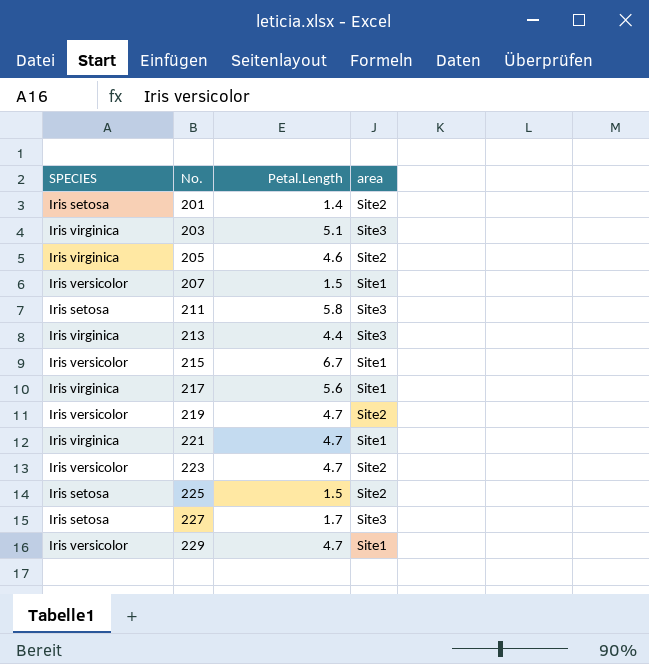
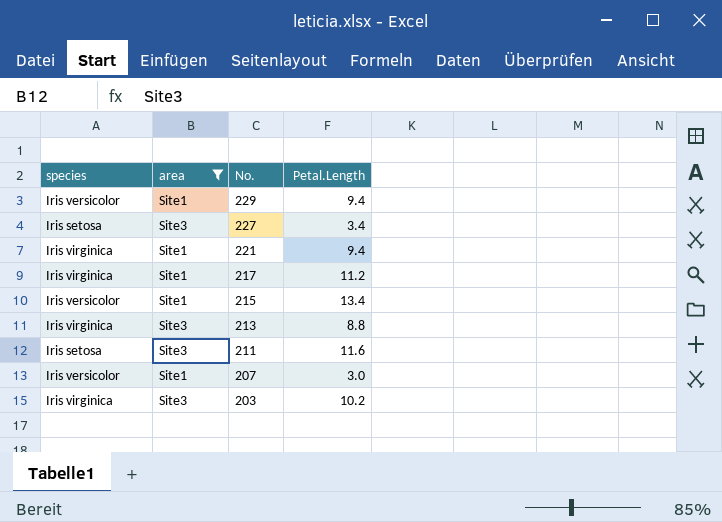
filter: none -> area != Site2
row order: No. ascending -> No. descending
column name: SPECIES -> species
column area | position: 4 -> 2
229 | Petal.Length: 4.7 -> 9.4
227 | Petal.Length: 1.7 -> 3.4
221 | Petal.Length: 4.7 -> 9.4
217 | Petal.Length: 5.6 -> 11.2
215 | Petal.Length: 6.7 -> 13.4
213 | Petal.Length: 4.4 -> 8.8
211 | Petal.Length: 5.8 -> 11.6
207 | Petal.Length: 1.5 -> 3.0
203 | Petal.Length: 5.1 -> 10.2

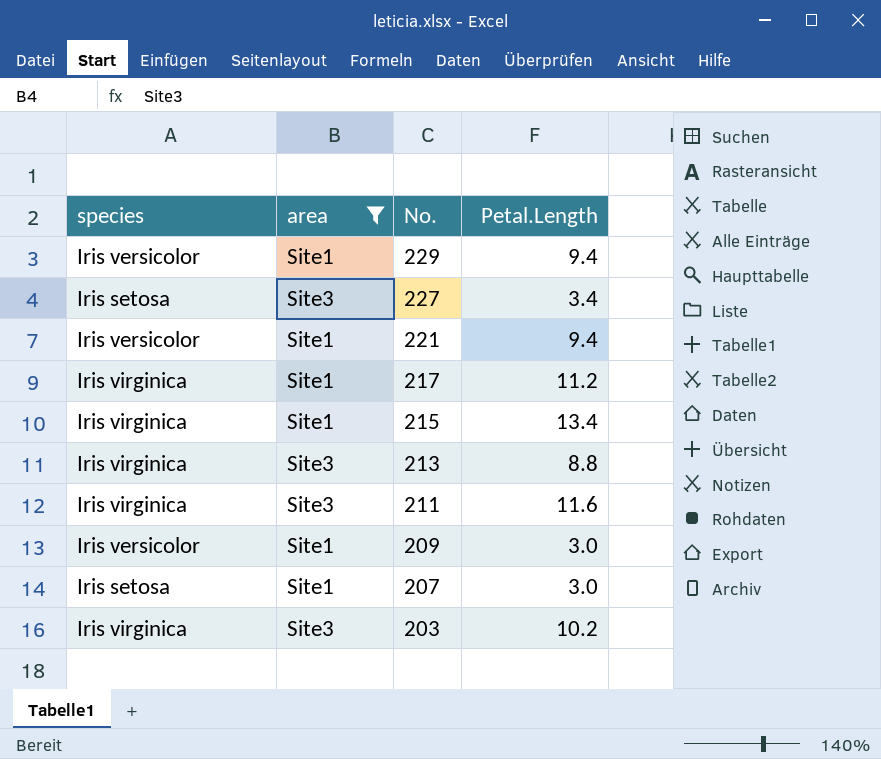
221 | species: Iris virginica -> Iris versicolor
215 | species: Iris versicolor -> Iris virginica
211 | species: Iris setosa -> Iris virginica
row 209: none -> Iris versicolor | Site1 | 3.0
207 | species: Iris versicolor -> Iris setosa

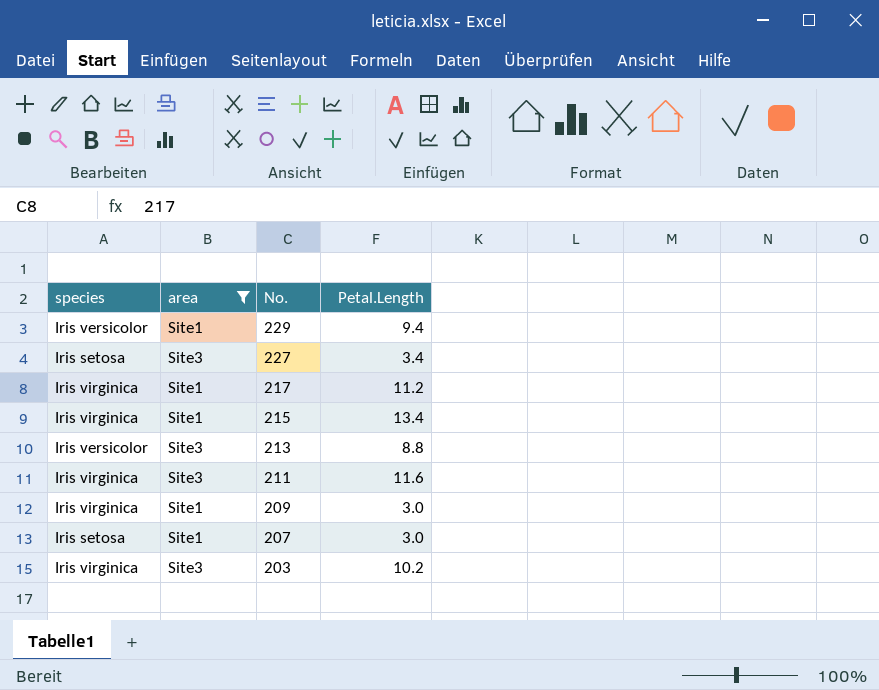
row 221: Iris versicolor | Site1 | 9.4 -> none
213 | species: Iris virginica -> Iris versicolor
209 | species: Iris versicolor -> Iris virginica

